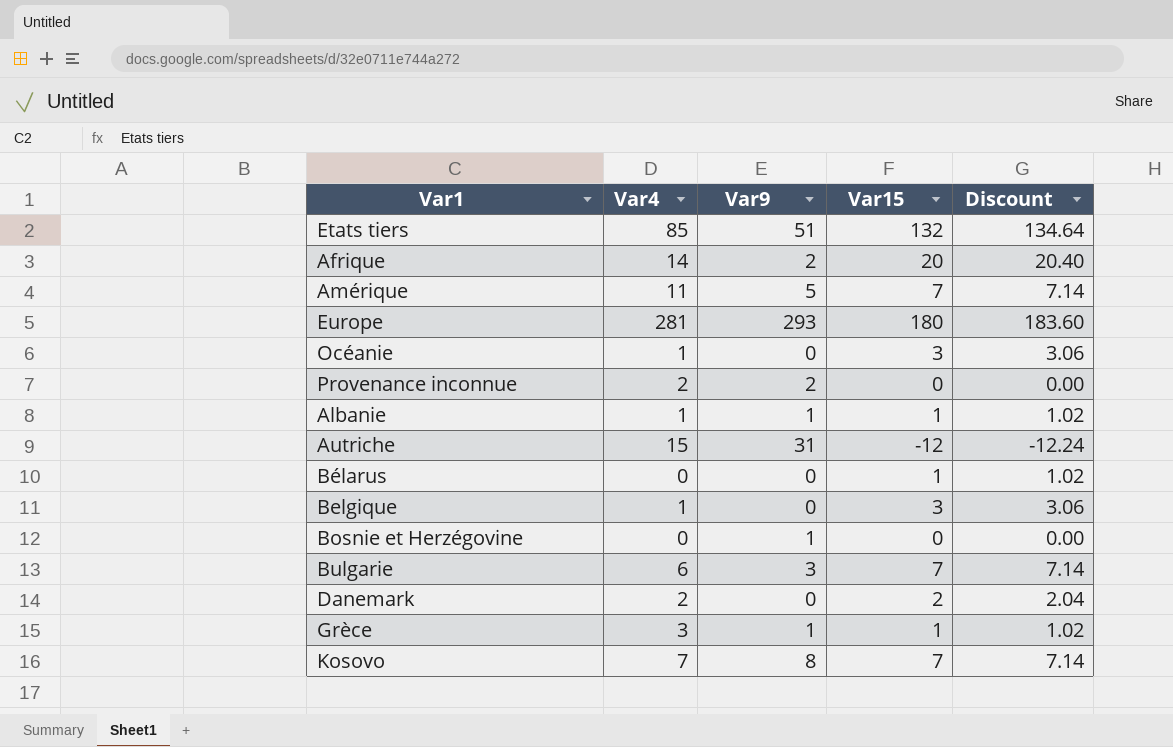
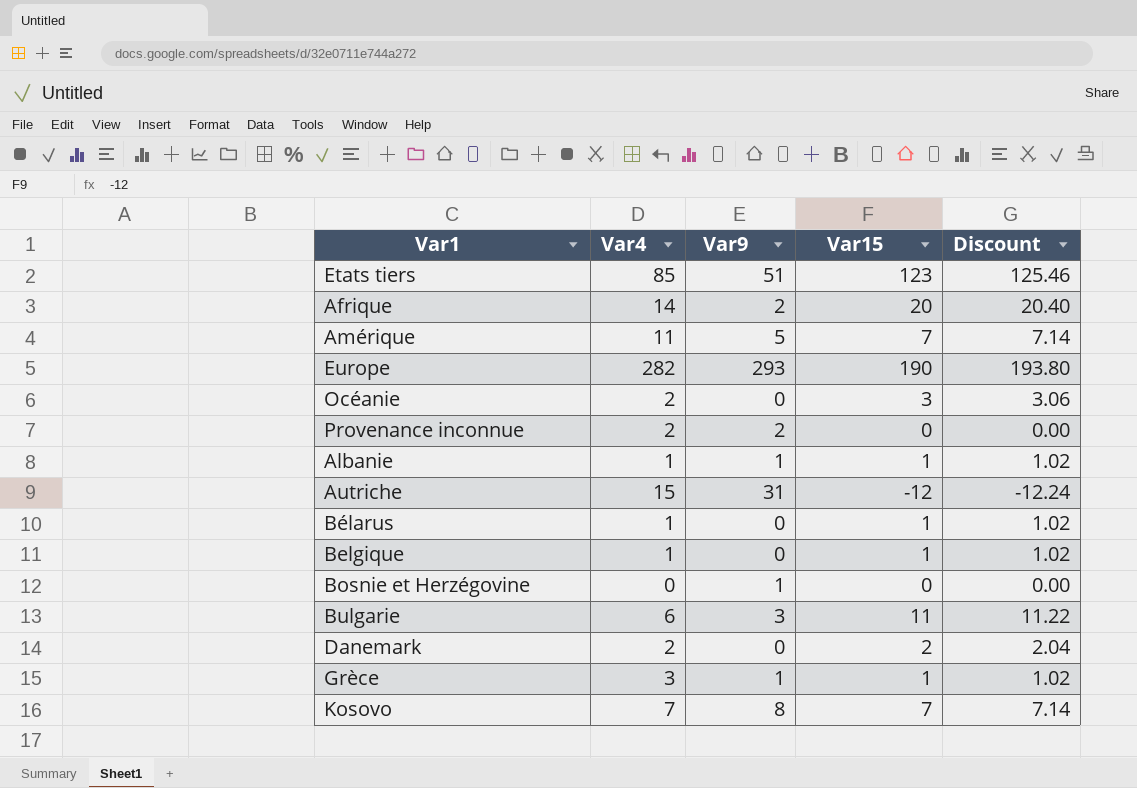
Etats tiers | Var15: 132 -> 123
Etats tiers | Discount: 134.64 -> 125.46
Europe | Var4: 281 -> 282
Europe | Var15: 180 -> 190
Europe | Discount: 183.60 -> 193.80
Océanie | Var4: 1 -> 2
Bélarus | Var4: 0 -> 1
Belgique | Var15: 3 -> 1
Belgique | Discount: 3.06 -> 1.02
Bulgarie | Var15: 7 -> 11
Bulgarie | Discount: 7.14 -> 11.22

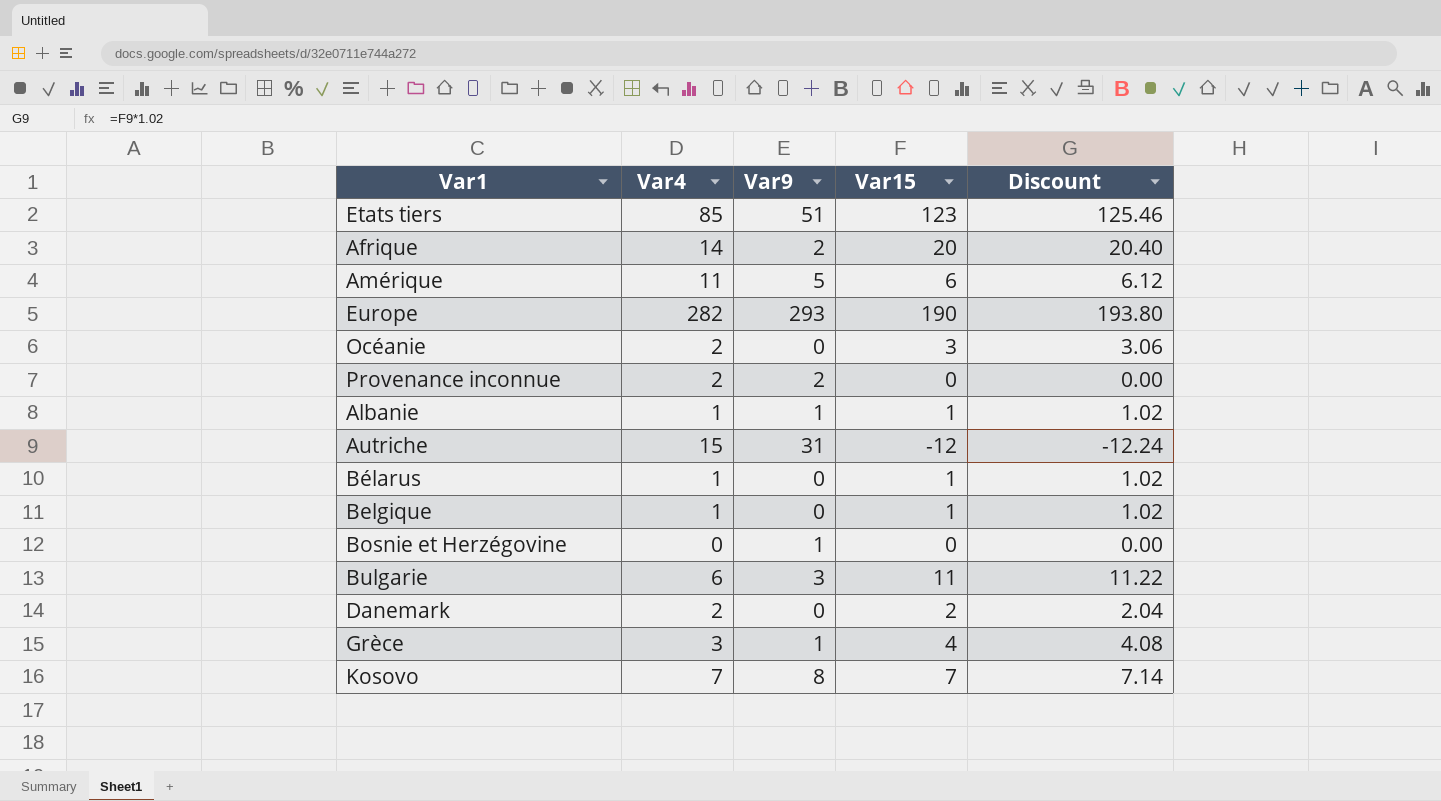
Amérique | Var15: 7 -> 6
Amérique | Discount: 7.14 -> 6.12
Grèce | Var15: 1 -> 4
Grèce | Discount: 1.02 -> 4.08

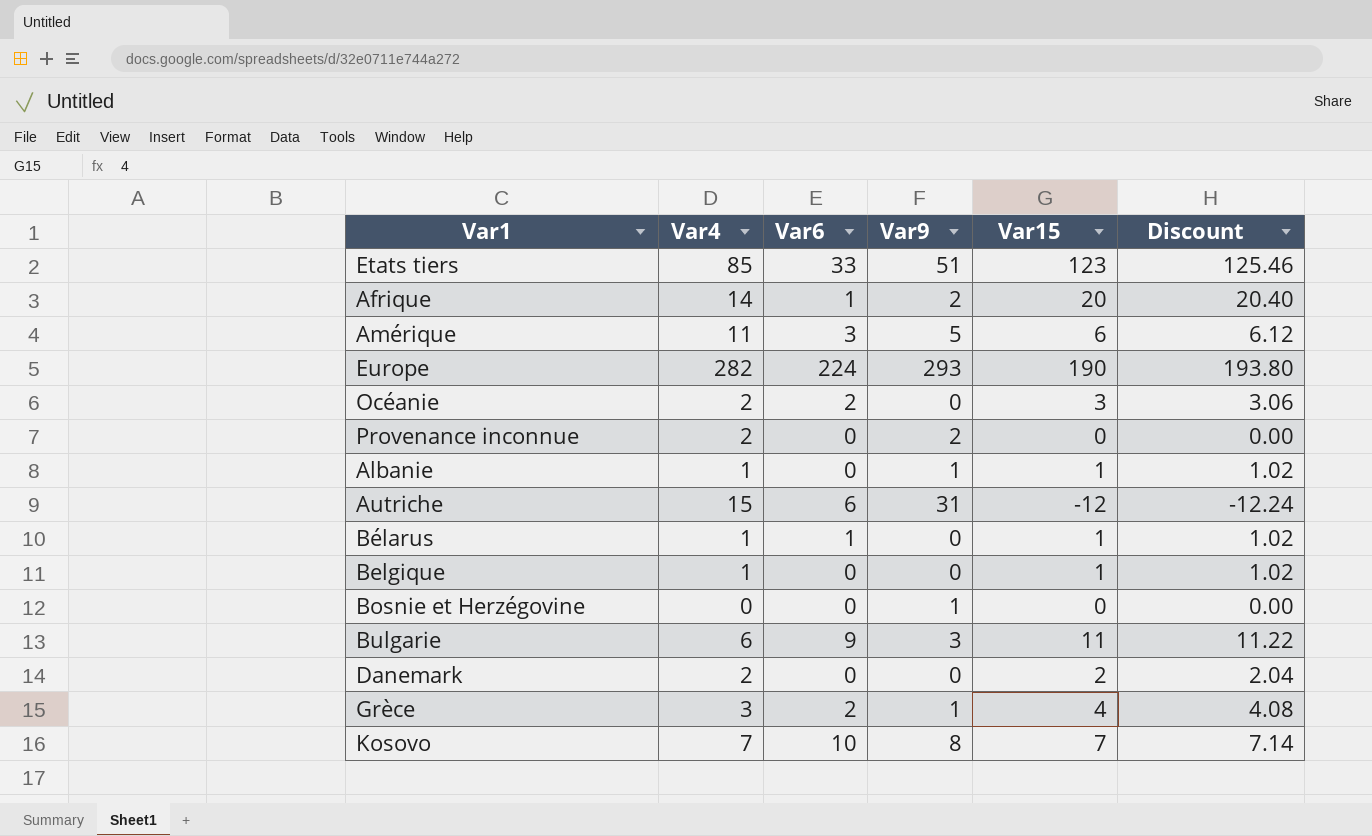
column Var6 | position: none -> 3

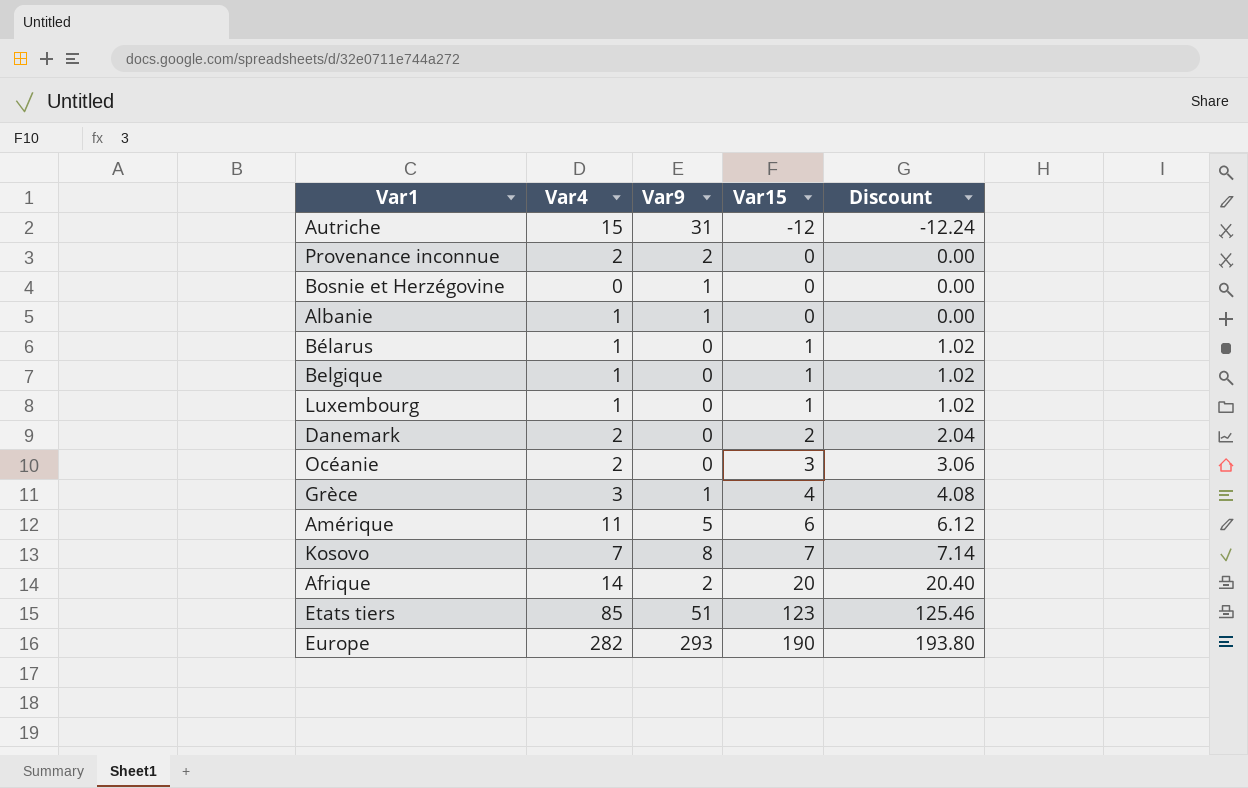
row order: none -> Var15 ascending
column Var6 | position: 3 -> none
row Bulgarie: 6 | 9 | 3 | 11 | 11.22 -> none
Albanie | Var15: 1 -> 0
Albanie | Discount: 1.02 -> 0.00
row Luxembourg: none -> 1 | 0 | 1 | 1.02

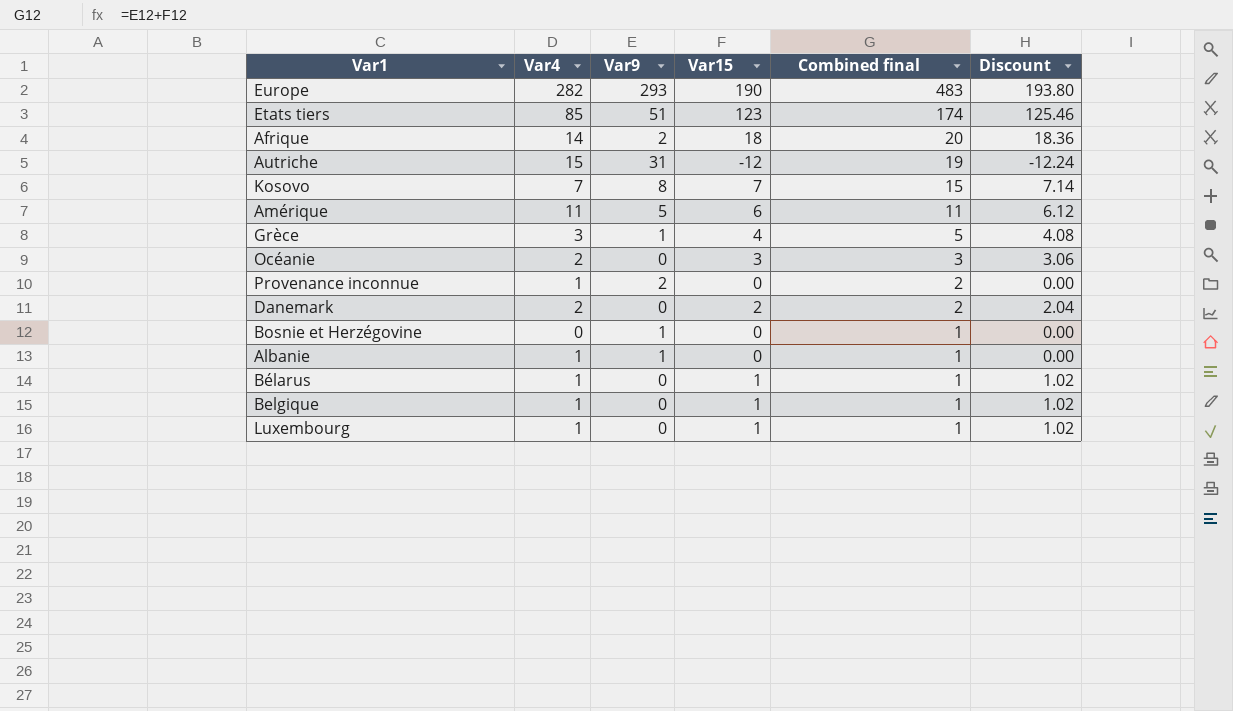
row order: Var15 ascending -> Combined final descending
column Combined final | formula: none -> [Var9] + [Var15]
Afrique | Var15: 20 -> 18
Afrique | Discount: 20.40 -> 18.36
Provenance inconnue | Var4: 2 -> 1

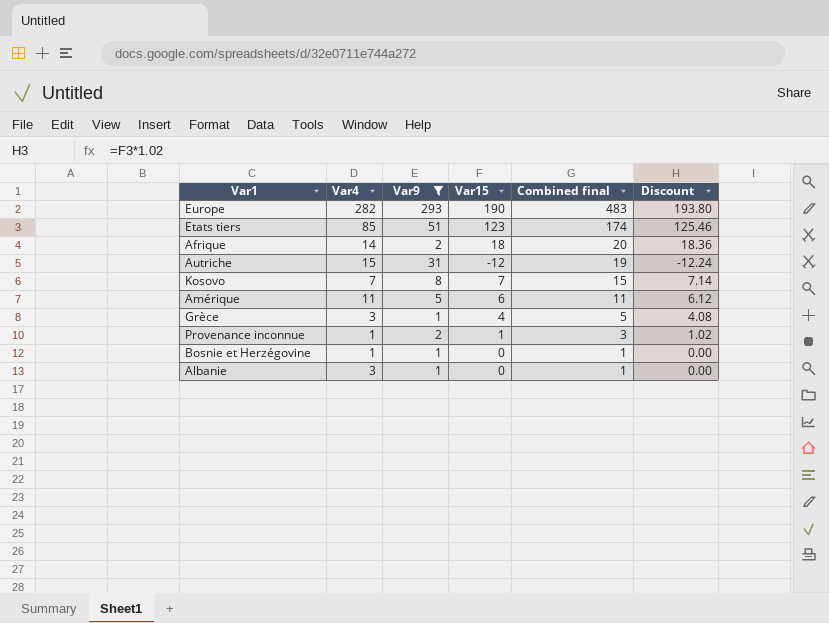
filter: none -> Var9 != 0
Provenance inconnue | Var15: 0 -> 1
Provenance inconnue | Combined final: 2 -> 3
Provenance inconnue | Discount: 0.00 -> 1.02
Bosnie et Herzégovine | Var4: 0 -> 1
Albanie | Var4: 1 -> 3

